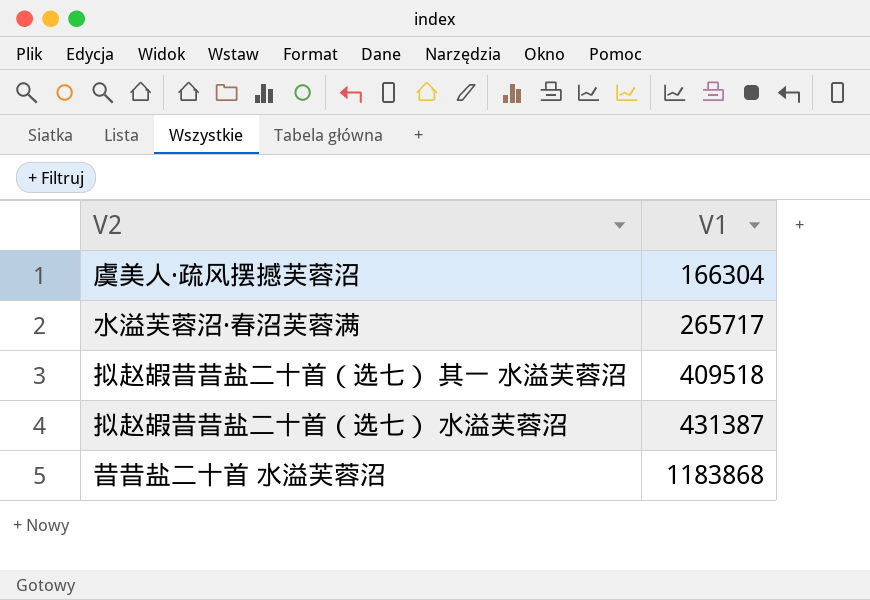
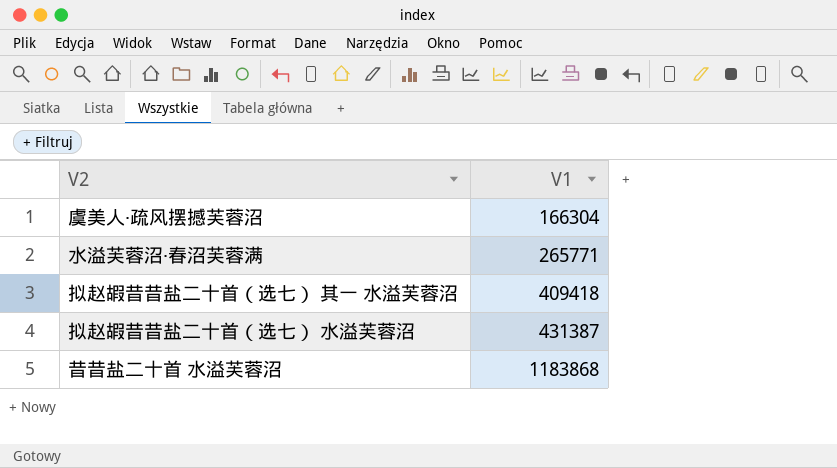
水溢芙蓉沼·春沼芙蓉满 | V1: 265717 -> 265771
拟赵嘏昔昔盐二十首（选七） 其一 水溢芙蓉沼 | V1: 409518 -> 409418

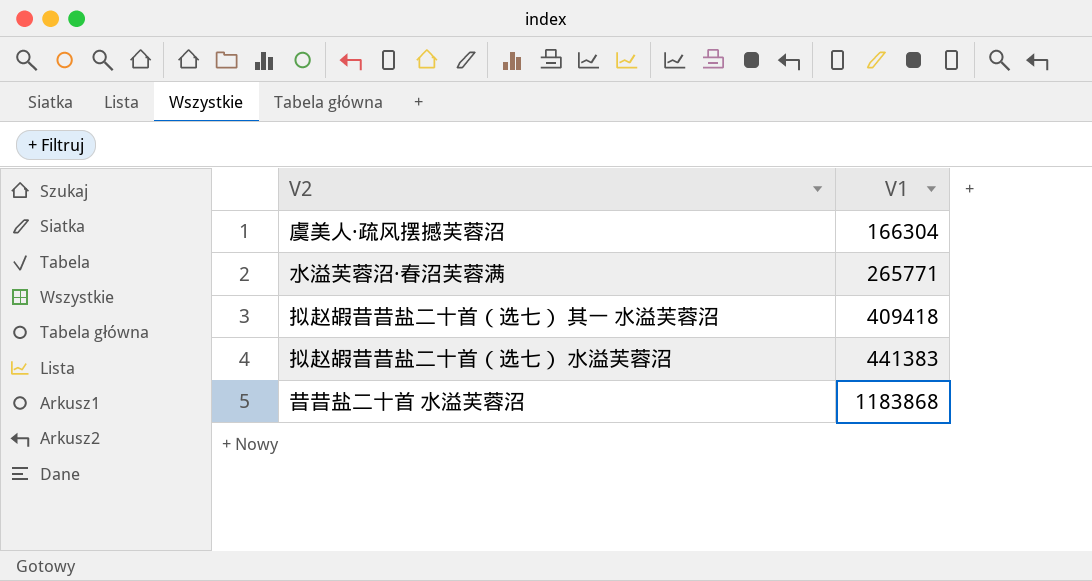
拟赵嘏昔昔盐二十首（选七） 水溢芙蓉沼 | V1: 431387 -> 441383

